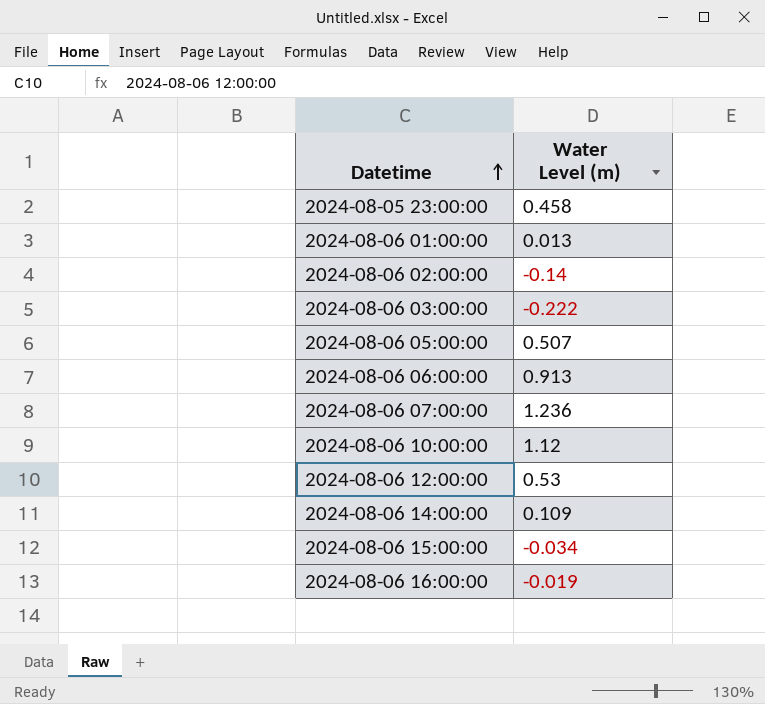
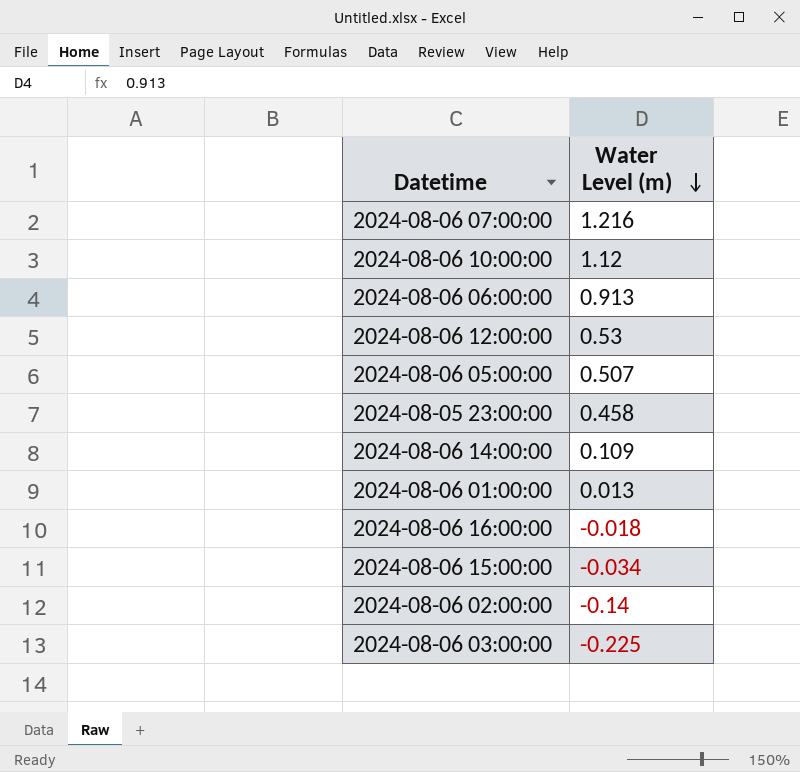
row order: Datetime ascending -> Water Level (m) descending
2024-08-06 07:00:00 | Water Level (m): 1.236 -> 1.216
2024-08-06 16:00:00 | Water Level (m): -0.019 -> -0.018
2024-08-06 03:00:00 | Water Level (m): -0.222 -> -0.225

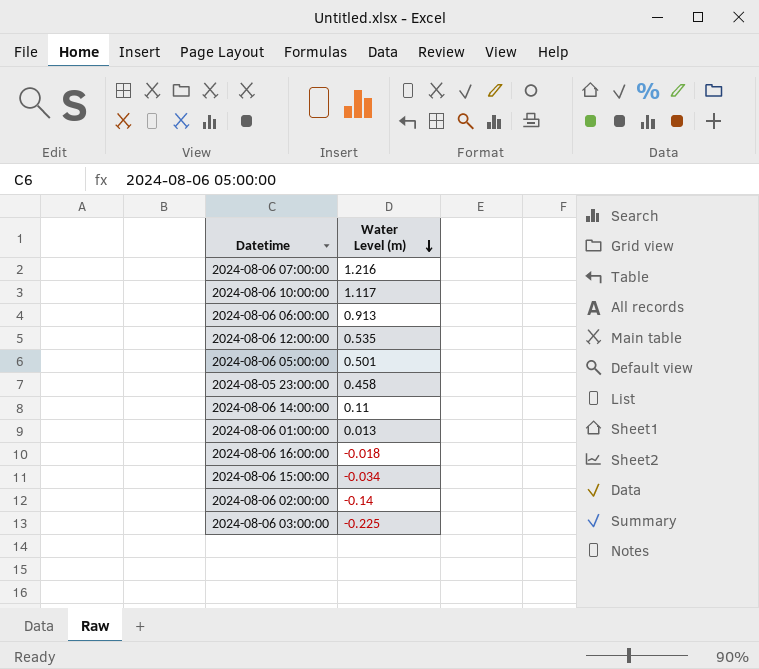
2024-08-06 10:00:00 | Water Level (m): 1.12 -> 1.117
2024-08-06 12:00:00 | Water Level (m): 0.53 -> 0.535
2024-08-06 05:00:00 | Water Level (m): 0.507 -> 0.501
2024-08-06 14:00:00 | Water Level (m): 0.109 -> 0.11

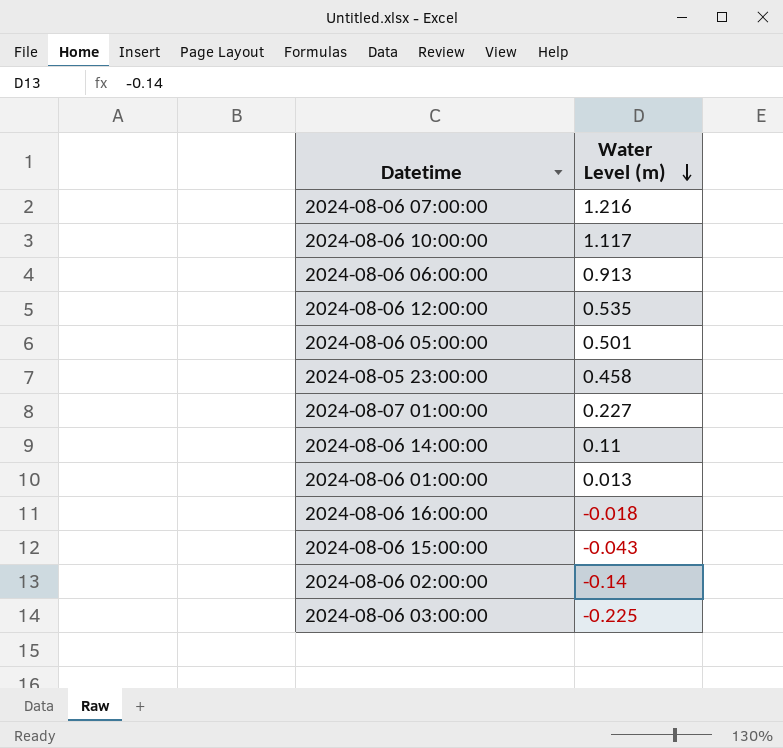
row 2024-08-07 01:00:00: none -> 0.227
2024-08-06 15:00:00 | Water Level (m): -0.034 -> -0.043

